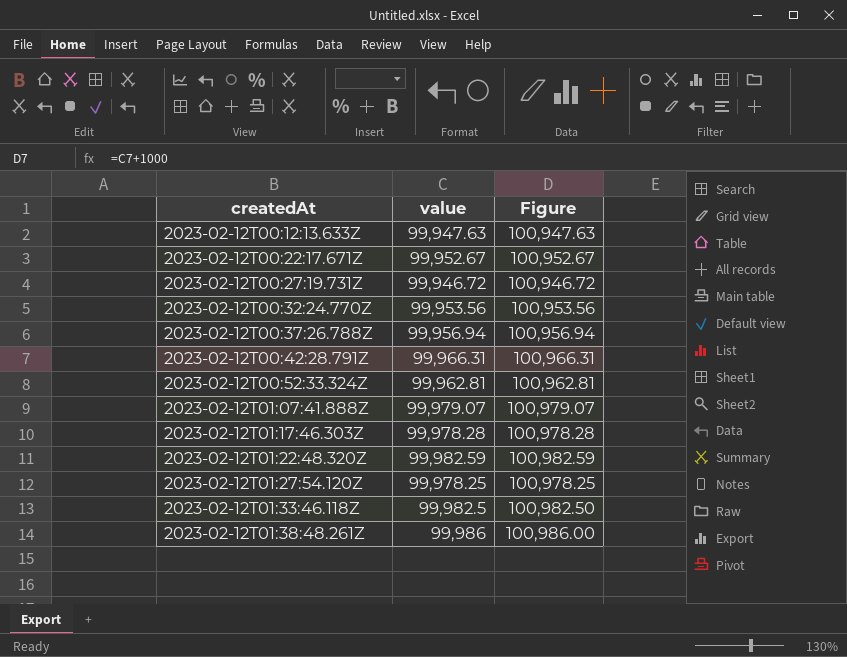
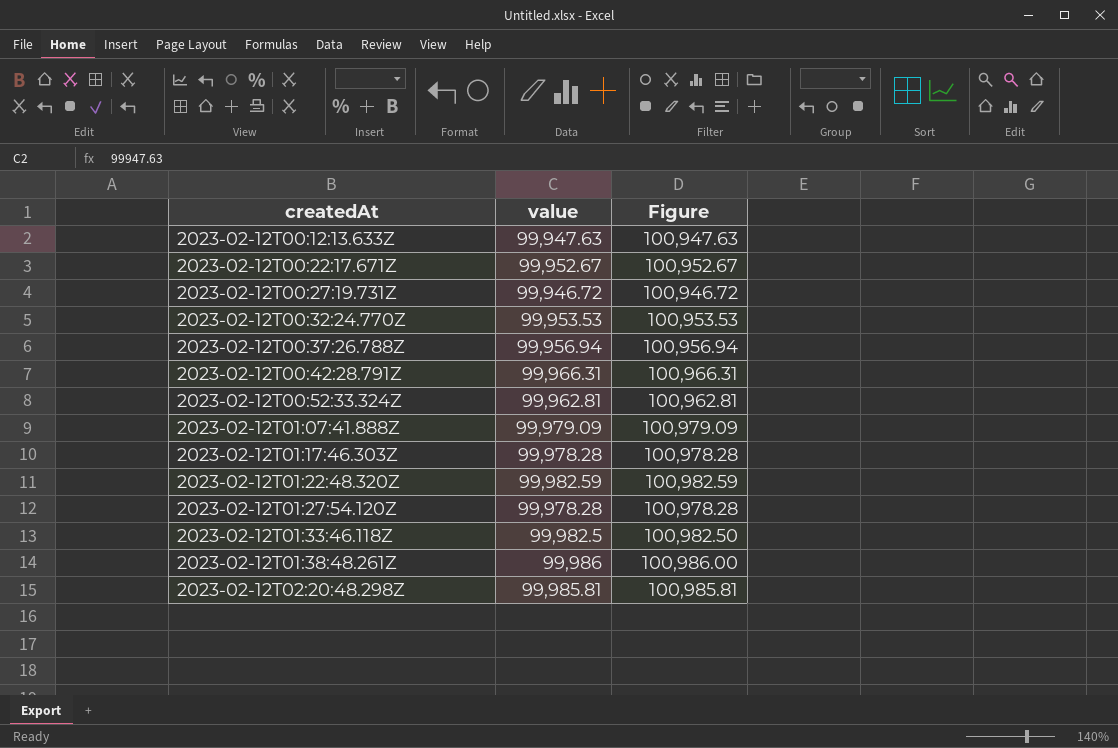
2023-02-12T00:32:24.770Z | value: 99,953.56 -> 99,953.53
2023-02-12T00:32:24.770Z | Figure: 100,953.56 -> 100,953.53
2023-02-12T01:07:41.888Z | value: 99,979.07 -> 99,979.09
2023-02-12T01:07:41.888Z | Figure: 100,979.07 -> 100,979.09
2023-02-12T01:27:54.120Z | value: 99,978.25 -> 99,978.28
2023-02-12T01:27:54.120Z | Figure: 100,978.25 -> 100,978.28
row 2023-02-12T02:20:48.298Z: none -> 99,985.81 | 100,985.81

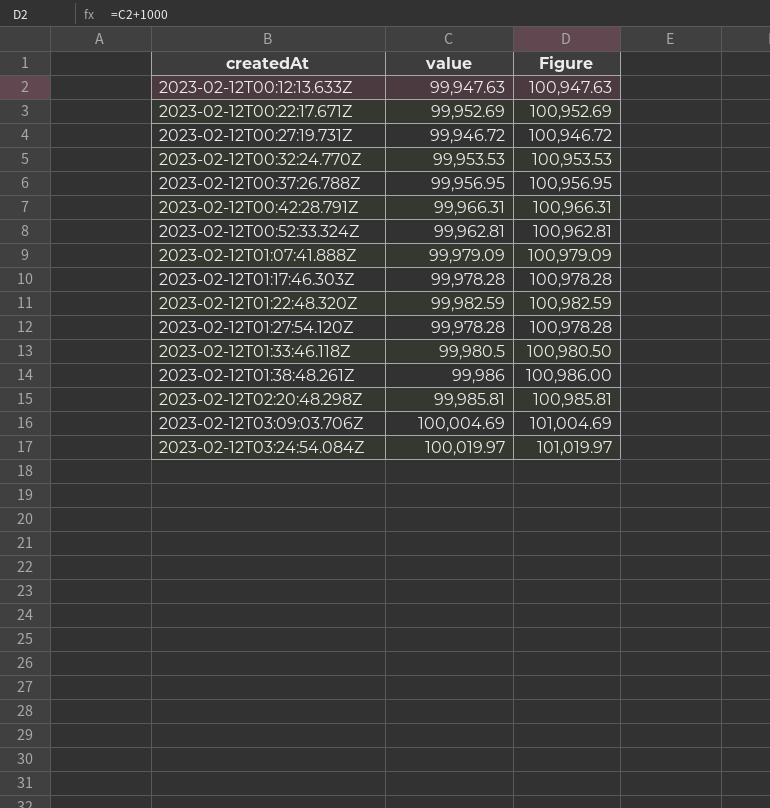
2023-02-12T00:22:17.671Z | value: 99,952.67 -> 99,952.69
2023-02-12T00:22:17.671Z | Figure: 100,952.67 -> 100,952.69
2023-02-12T00:37:26.788Z | value: 99,956.94 -> 99,956.95
2023-02-12T00:37:26.788Z | Figure: 100,956.94 -> 100,956.95
2023-02-12T01:33:46.118Z | value: 99,982.5 -> 99,980.5
2023-02-12T01:33:46.118Z | Figure: 100,982.50 -> 100,980.50
row 2023-02-12T03:09:03.706Z: none -> 100,004.69 | 101,004.69
row 2023-02-12T03:24:54.084Z: none -> 100,019.97 | 101,019.97

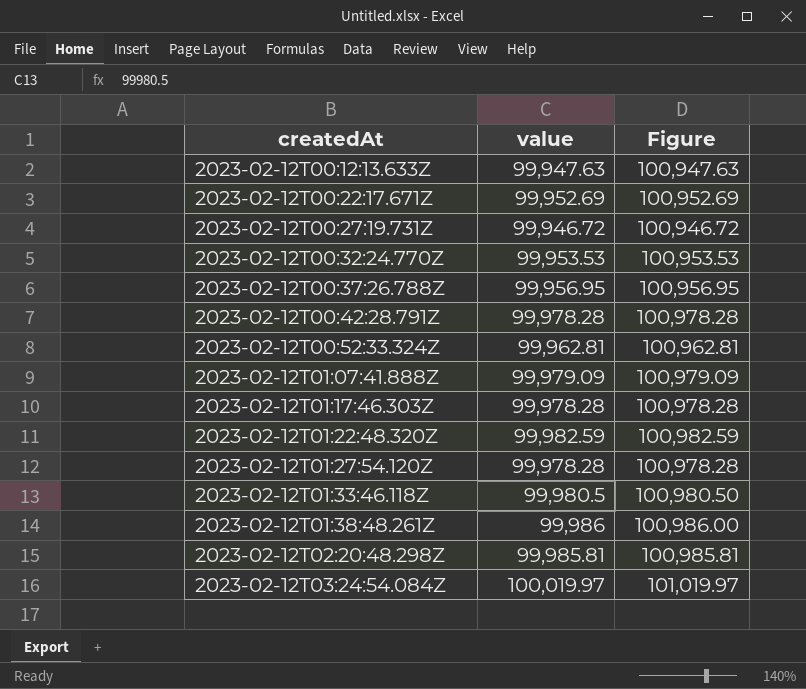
row 2023-02-12T03:09:03.706Z: 100,004.69 | 101,004.69 -> none
2023-02-12T00:42:28.791Z | value: 99,966.31 -> 99,978.28
2023-02-12T00:42:28.791Z | Figure: 100,966.31 -> 100,978.28

